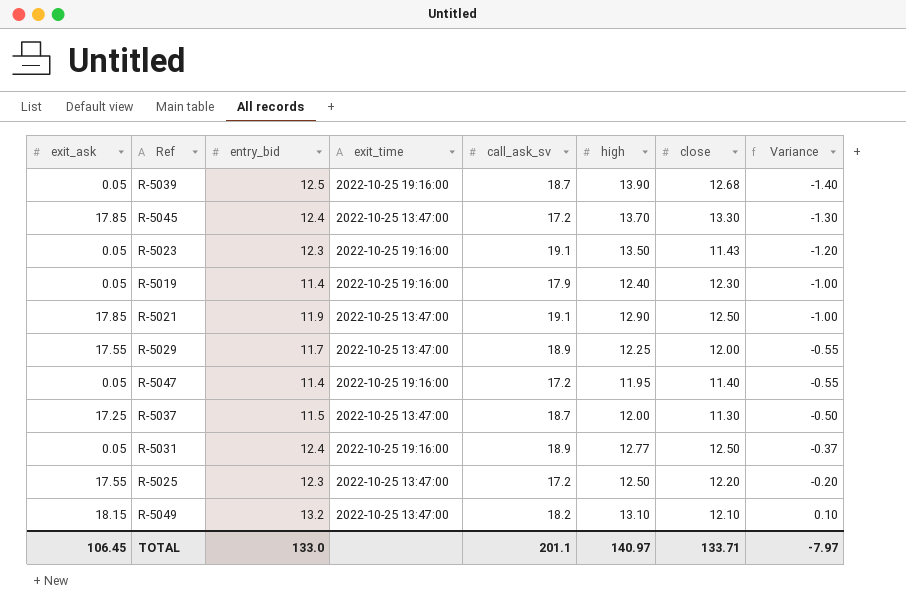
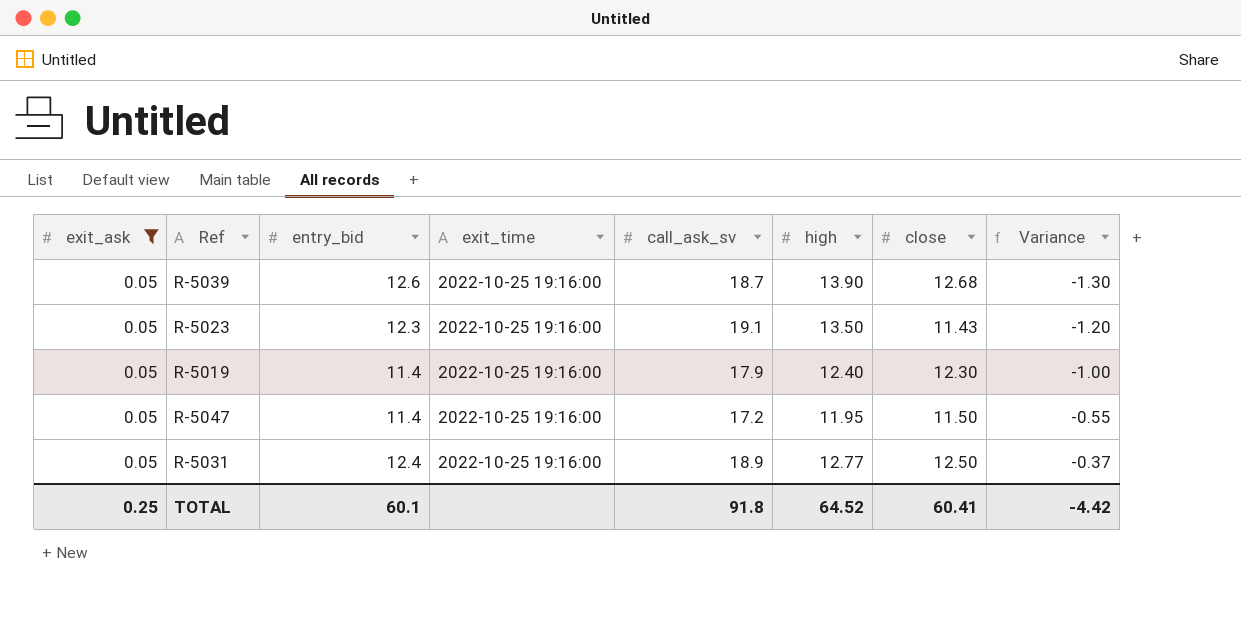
filter: none -> exit_ask = 0.05
R-5039 | entry_bid: 12.5 -> 12.6
R-5039 | Variance: -1.40 -> -1.30
R-5047 | close: 11.40 -> 11.50
TOTAL | exit_ask: 106.45 -> 0.25
TOTAL | entry_bid: 133.0 -> 60.1
TOTAL | call_ask_sv: 201.1 -> 91.8
TOTAL | high: 140.97 -> 64.52
TOTAL | close: 133.71 -> 60.41
TOTAL | Variance: -7.97 -> -4.42

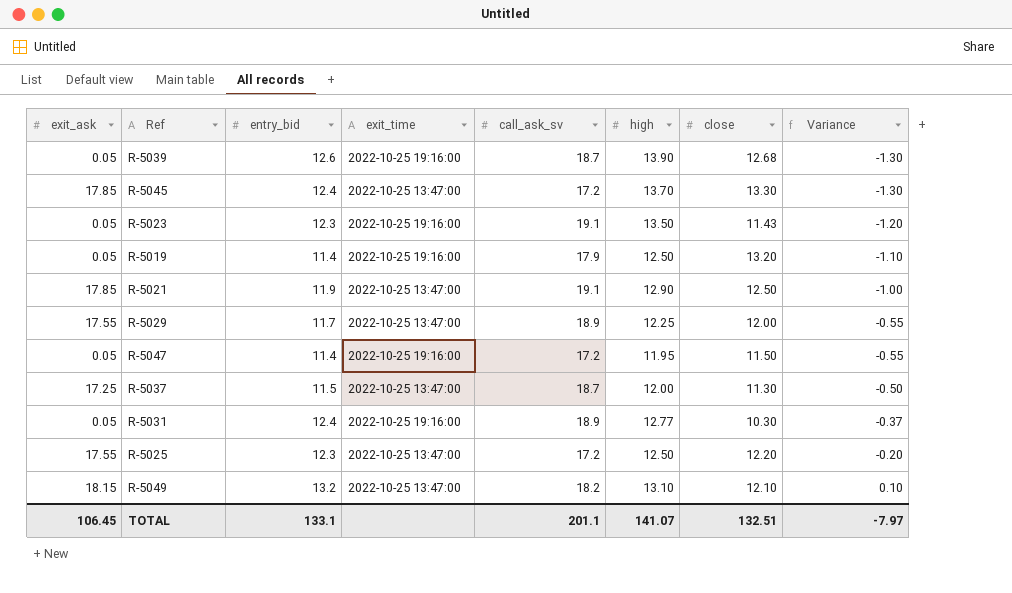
filter: exit_ask = 0.05 -> none
R-5019 | high: 12.40 -> 12.50
R-5019 | close: 12.30 -> 13.20
R-5019 | Variance: -1.00 -> -1.10
R-5031 | close: 12.50 -> 10.30
TOTAL | exit_ask: 0.25 -> 106.45
TOTAL | entry_bid: 60.1 -> 133.1
TOTAL | call_ask_sv: 91.8 -> 201.1
TOTAL | high: 64.52 -> 141.07
TOTAL | close: 60.41 -> 132.51
TOTAL | Variance: -4.42 -> -7.97

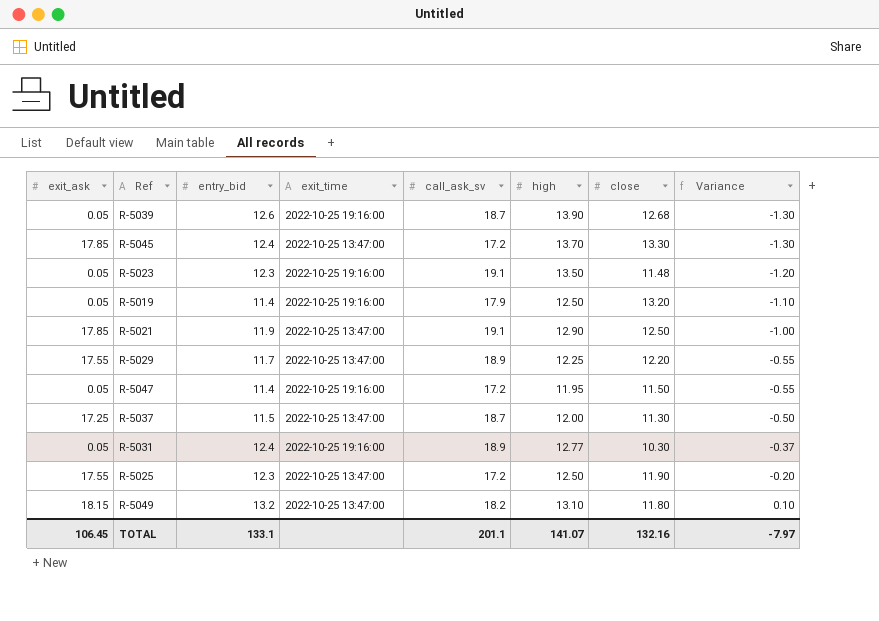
R-5023 | close: 11.43 -> 11.48
R-5029 | close: 12.00 -> 12.20
R-5025 | close: 12.20 -> 11.90
R-5049 | close: 12.10 -> 11.80
TOTAL | close: 132.51 -> 132.16

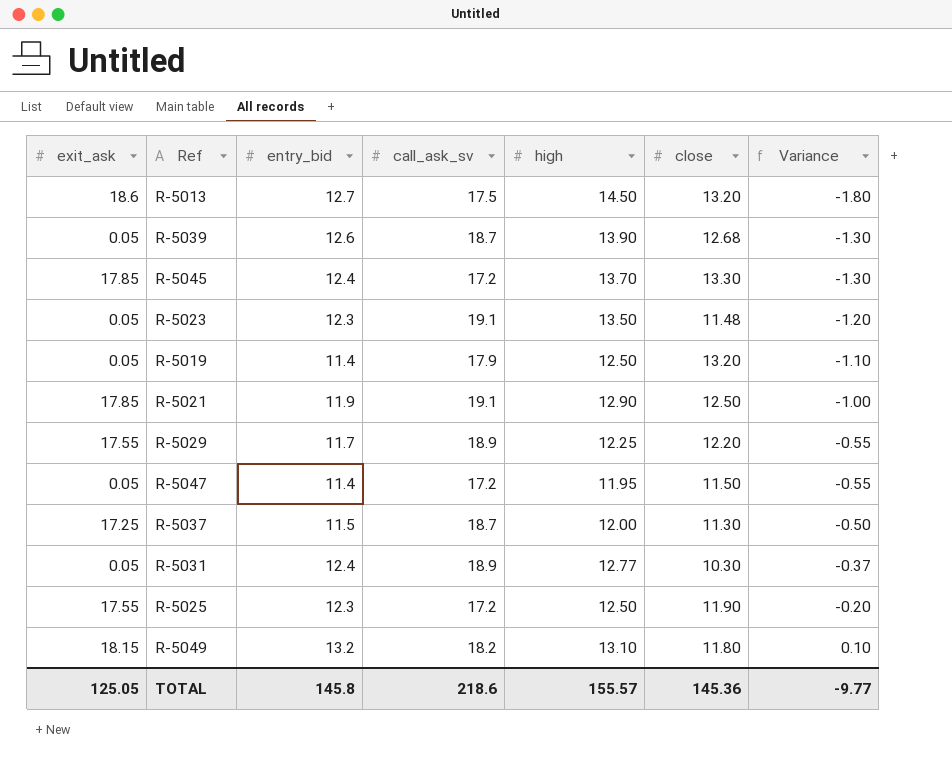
column exit_time | position: 4 -> none
row R-5013: none -> 18.6 | 12.7 | 17.5 | 14.50 | 13.20 | -1.80
TOTAL | exit_ask: 106.45 -> 125.05
TOTAL | entry_bid: 133.1 -> 145.8
TOTAL | call_ask_sv: 201.1 -> 218.6
TOTAL | high: 141.07 -> 155.57
TOTAL | close: 132.16 -> 145.36
TOTAL | Variance: -7.97 -> -9.77

